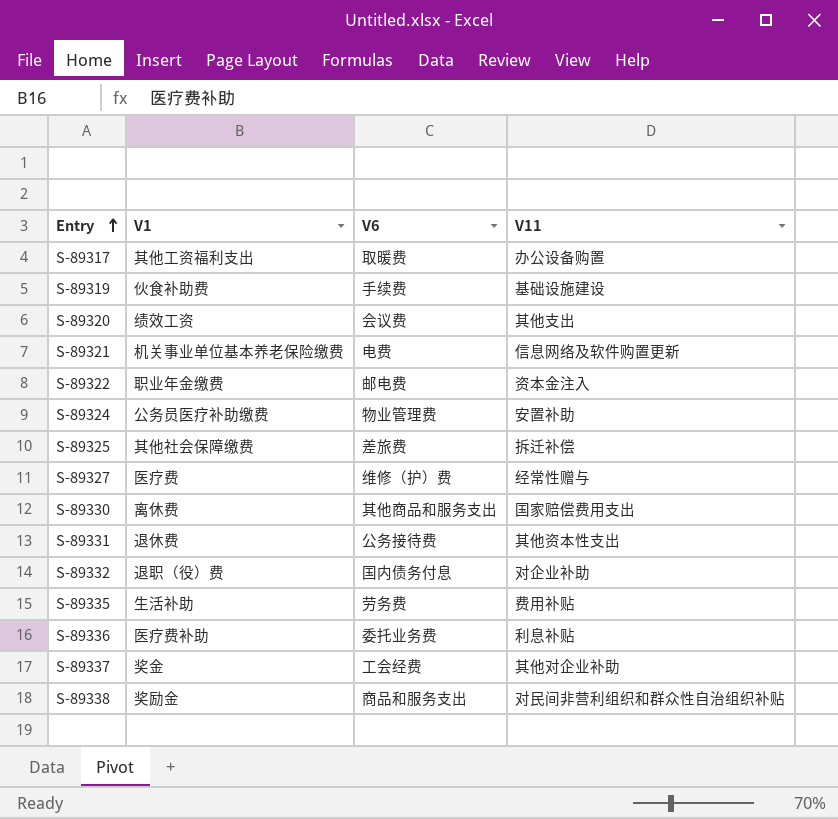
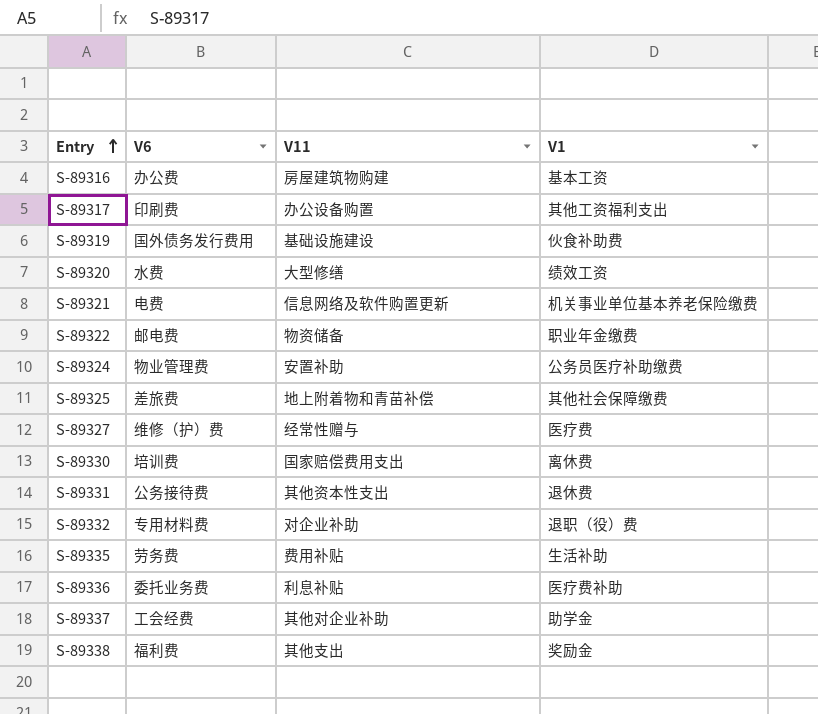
column V1 | position: 2 -> 4
row S-89316: none -> 办公费 | 房屋建筑物购建 | 基本工资
S-89317 | V6: 取暖费 -> 印刷费
S-89319 | V6: 手续费 -> 国外债务发行费用
S-89320 | V6: 会议费 -> 水费
S-89320 | V11: 其他支出 -> 大型修缮
S-89322 | V11: 资本金注入 -> 物资储备
S-89325 | V11: 拆迁补偿 -> 地上附着物和青苗补偿
S-89330 | V6: 其他商品和服务支出 -> 培训费
S-89332 | V6: 国内债务付息 -> 专用材料费
S-89337 | V1: 奖金 -> 助学金
S-89338 | V6: 商品和服务支出 -> 福利费
S-89338 | V11: 对民间非营利组织和群众性自治组织补贴 -> 其他支出

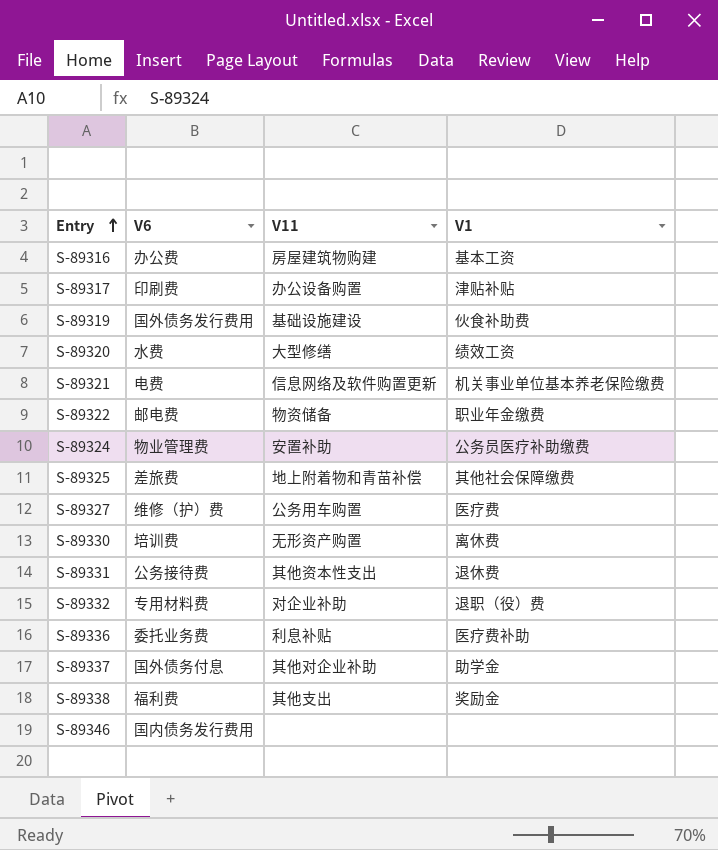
row S-89335: 劳务费 | 费用补贴 | 生活补助 -> none
S-89317 | V1: 其他工资福利支出 -> 津贴补贴
S-89327 | V11: 经常性赠与 -> 公务用车购置
S-89330 | V11: 国家赔偿费用支出 -> 无形资产购置
S-89337 | V6: 工会经费 -> 国外债务付息
row S-89346: none -> 国内债务发行费用 | none | none

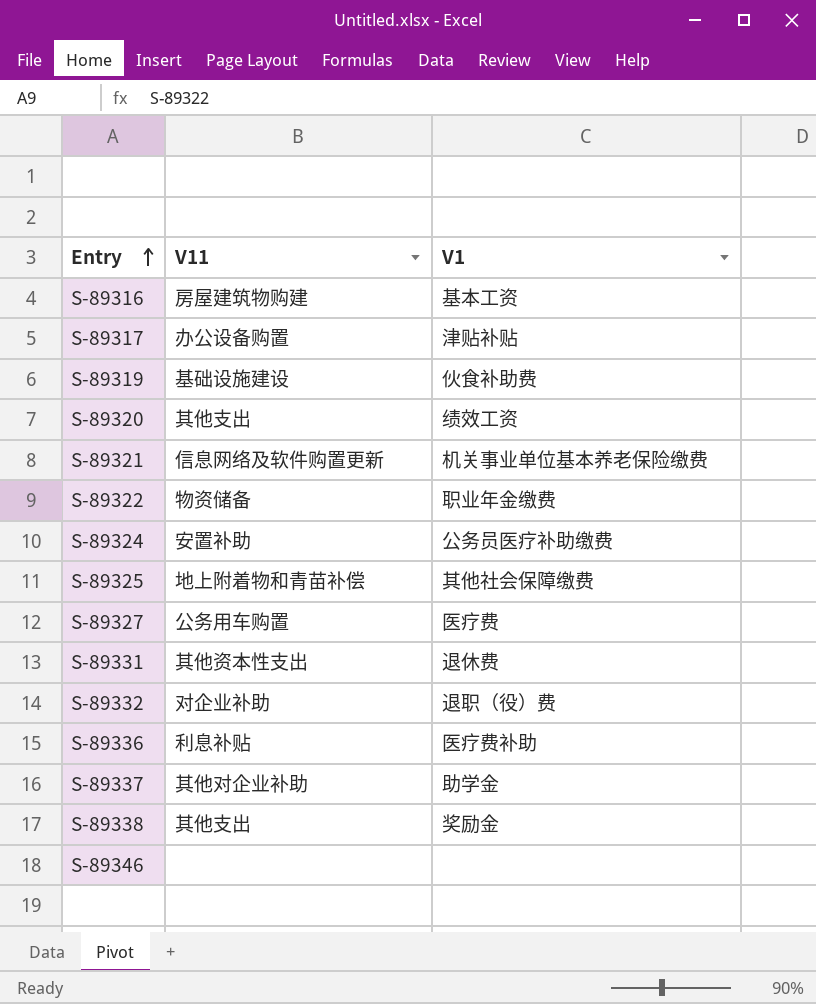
column V6 | position: 2 -> none
row S-89330: 培训费 | 无形资产购置 | 离休费 -> none
S-89320 | V11: 大型修缮 -> 其他支出

